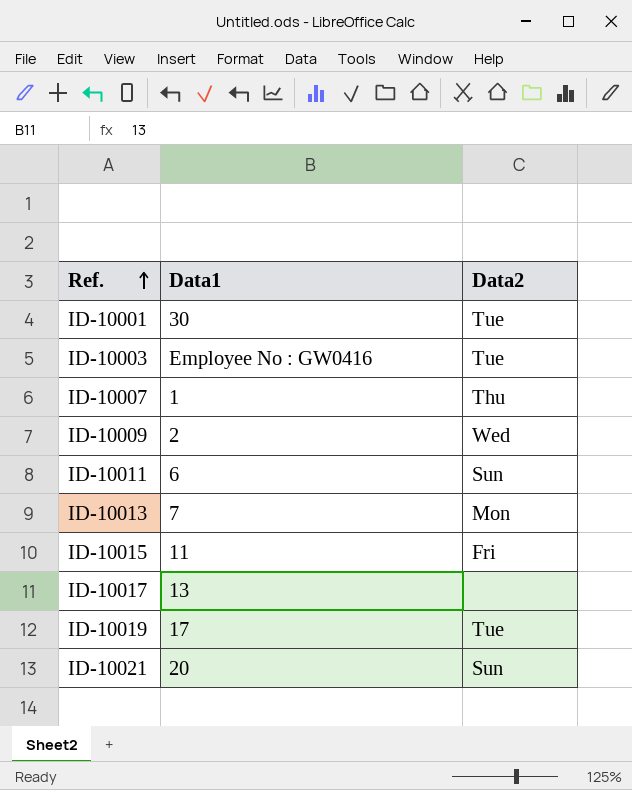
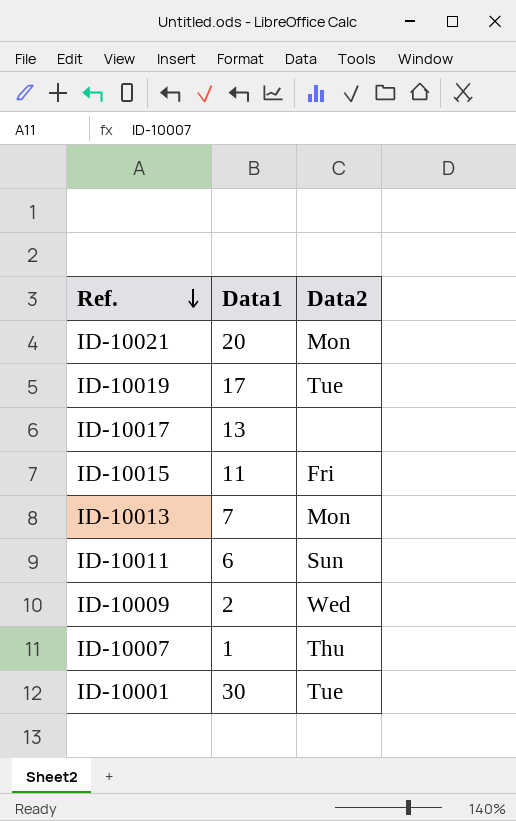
row order: Ref. ascending -> Ref. descending
row ID-10003: Employee No : GW0416 | Tue -> none
ID-10021 | Data2: Sun -> Mon

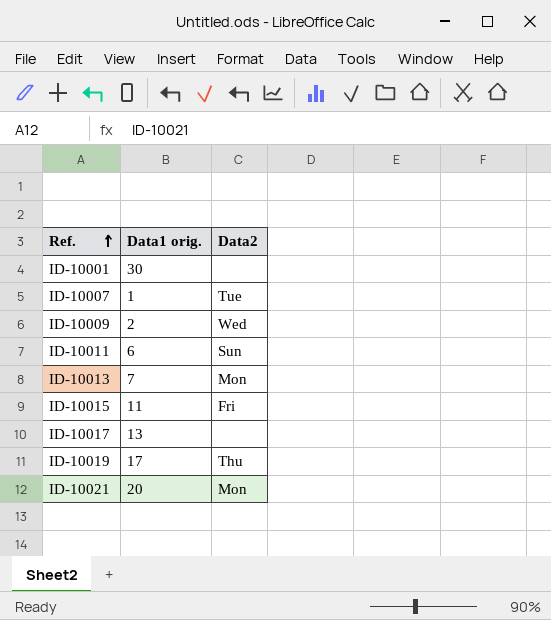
row order: Ref. descending -> Ref. ascending
column name: Data1 -> Data1 orig.
ID-10001 | Data2: Tue -> none
ID-10007 | Data2: Thu -> Tue
ID-10019 | Data2: Tue -> Thu

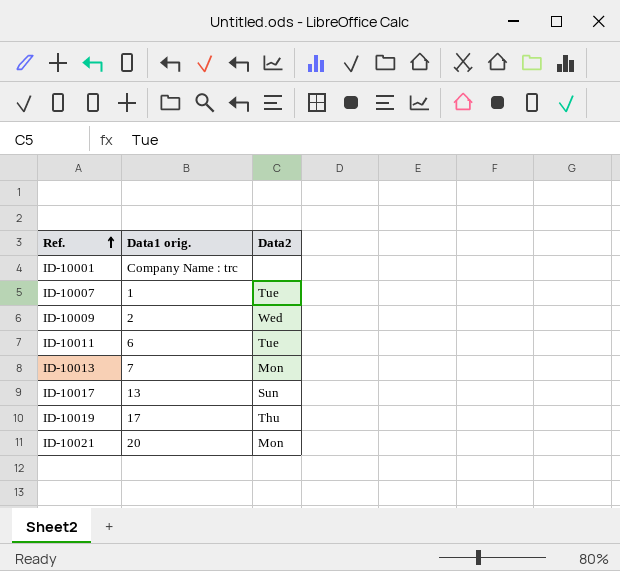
row ID-10015: 11 | Fri -> none
ID-10001 | Data1 orig.: 30 -> Company Name : trc
ID-10011 | Data2: Sun -> Tue
ID-10017 | Data2: none -> Sun

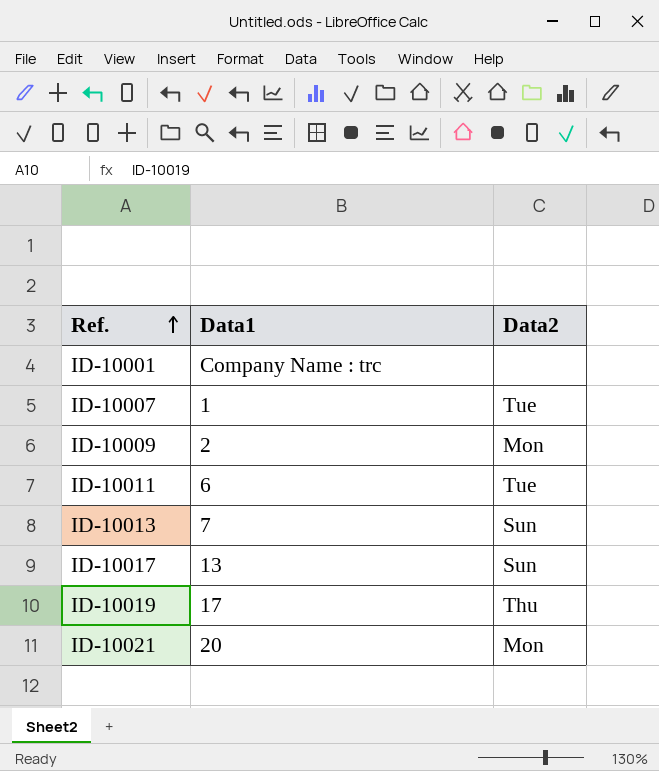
column name: Data1 orig. -> Data1
ID-10009 | Data2: Wed -> Mon
ID-10013 | Data2: Mon -> Sun

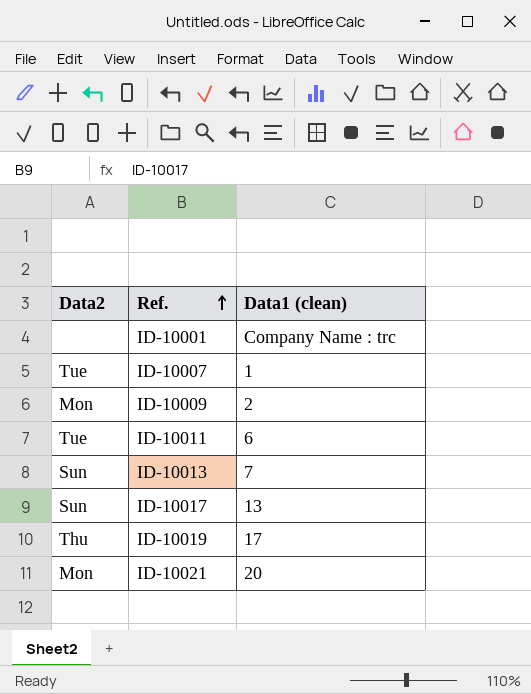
column Data2 | position: 3 -> 1
column name: Data1 -> Data1 (clean)

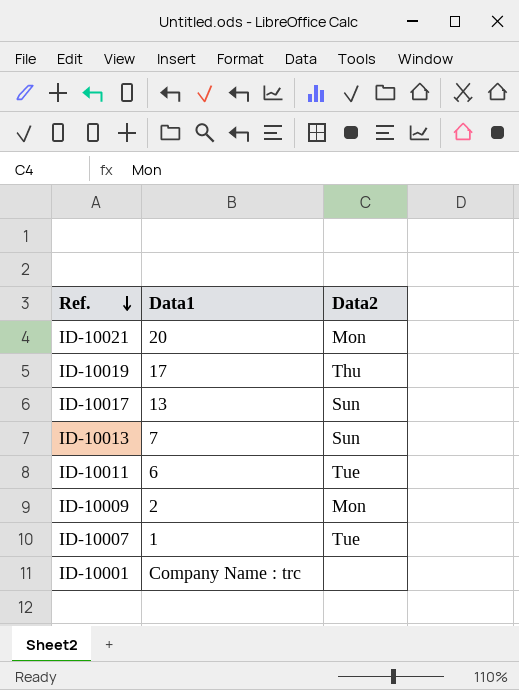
row order: Ref. ascending -> Ref. descending
column name: Data1 (clean) -> Data1
column Data2 | position: 1 -> 3

